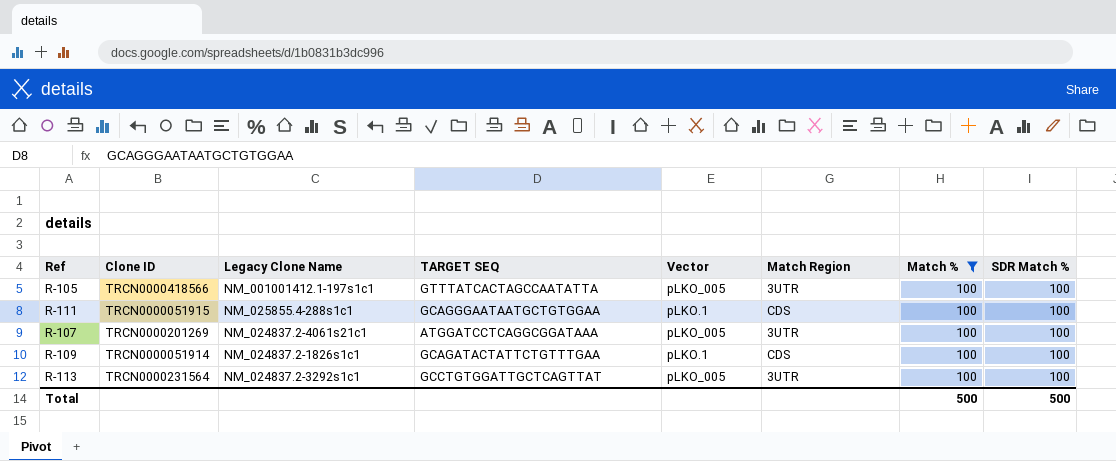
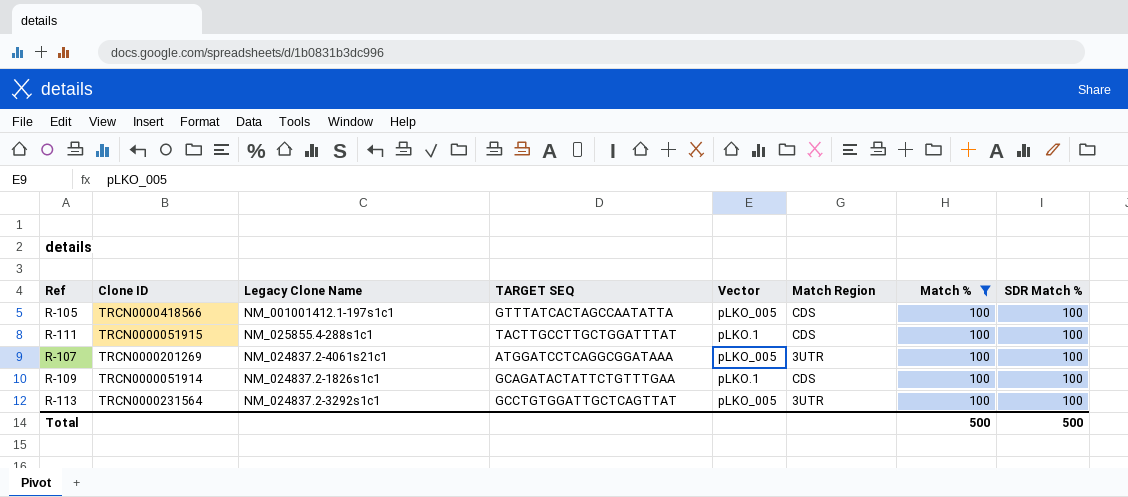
R-105 | Match Region: 3UTR -> CDS
R-111 | TARGET SEQ: GCAGGGAATAATGCTGTGGAA -> TACTTGCCTTGCTGGATTTAT

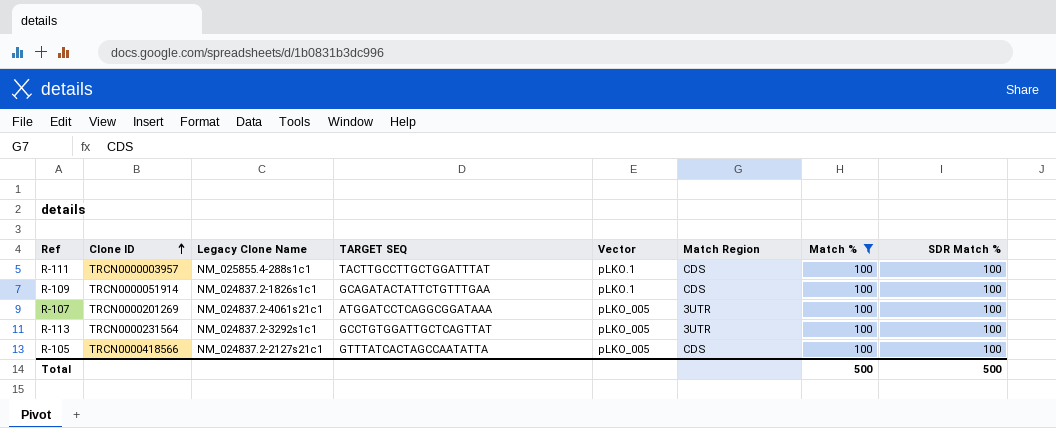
row order: none -> Clone ID ascending
R-111 | Clone ID: TRCN0000051915 -> TRCN0000003957
R-105 | Legacy Clone Name: NM_001001412.1-197s1c1 -> NM_024837.2-2127s21c1

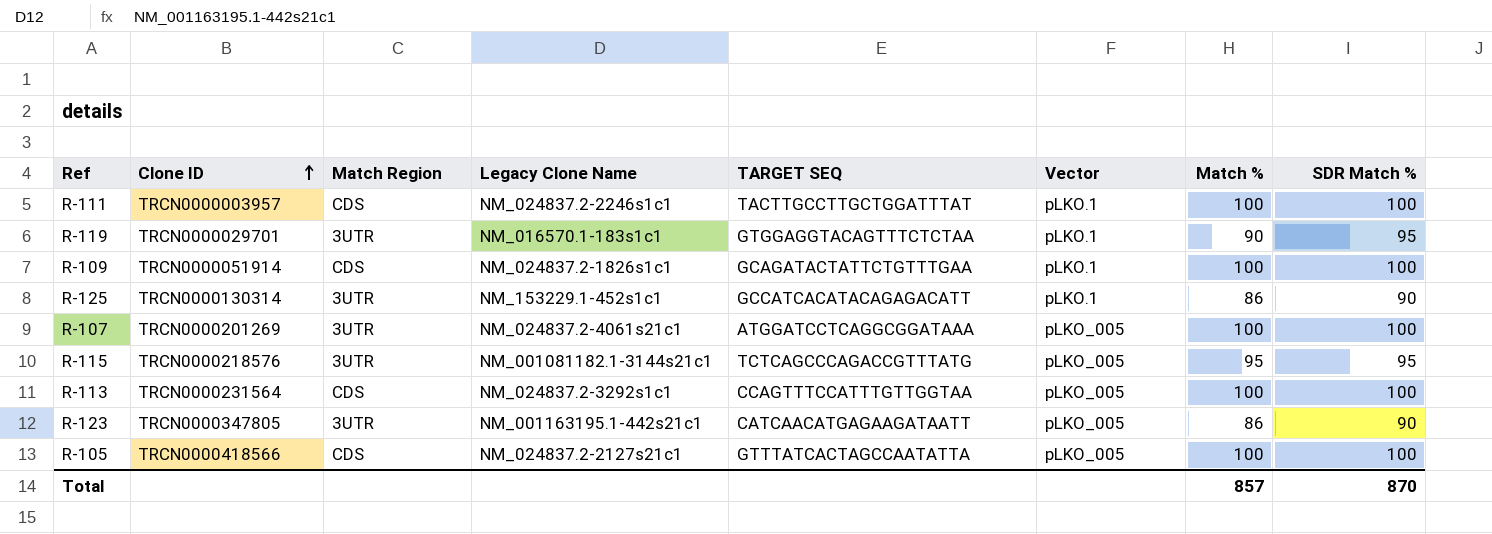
filter: Match % = 100 -> none
column Match Region | position: 6 -> 3
R-111 | Legacy Clone Name: NM_025855.4-288s1c1 -> NM_024837.2-2246s1c1
R-113 | Match Region: 3UTR -> CDS
R-113 | TARGET SEQ: GCCTGTGGATTGCTCAGTTAT -> CCAGTTTCCATTTGTTGGTAA
Total | Match %: 500 -> 857
Total | SDR Match %: 500 -> 870

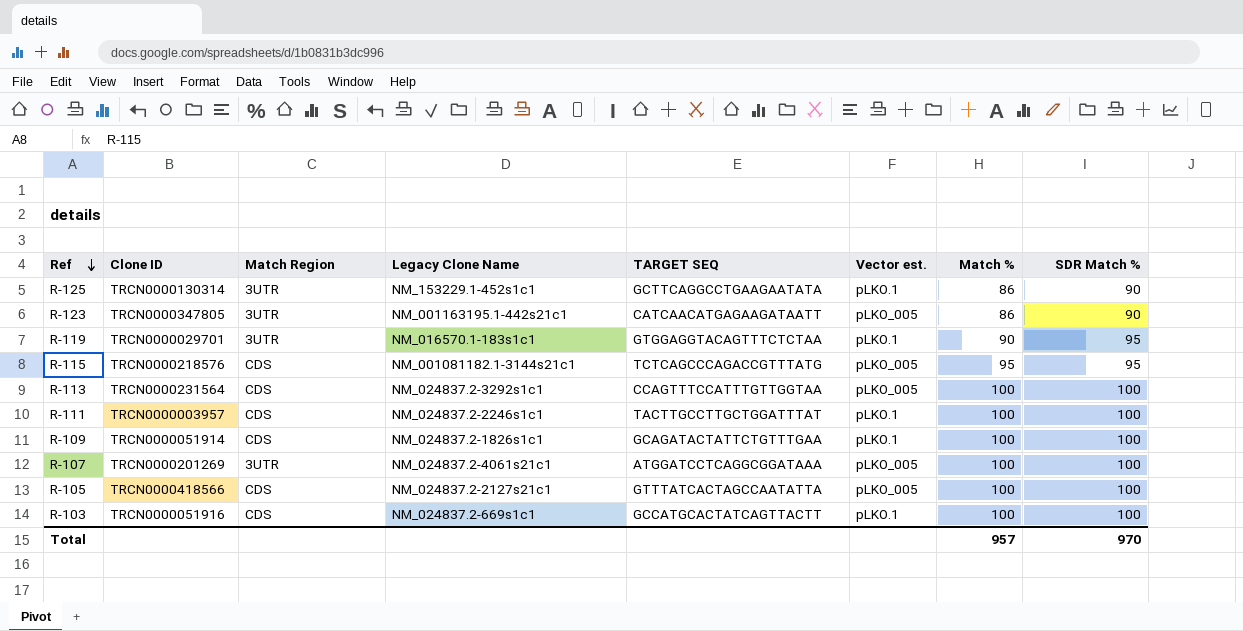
row order: Clone ID ascending -> Ref descending
column name: Vector -> Vector est.
R-125 | TARGET SEQ: GCCATCACATACAGAGACATT -> GCTTCAGGCCTGAAGAATATA
R-115 | Match Region: 3UTR -> CDS
row R-103: none -> TRCN0000051916 | CDS | NM_024837.2-669s1c1 | GCCATGCACTATCAGTTACTT | pLKO.1 | 100 | 100
Total | Match %: 857 -> 957
Total | SDR Match %: 870 -> 970

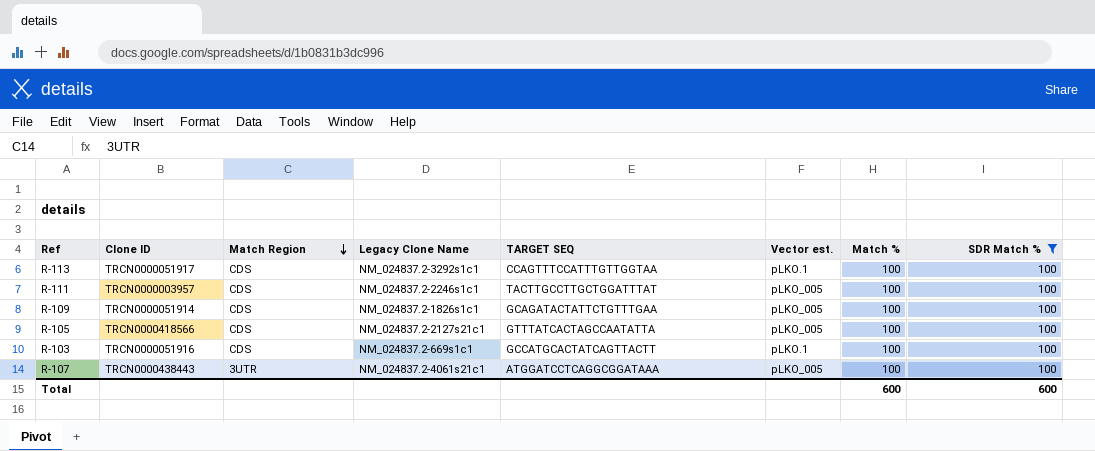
filter: none -> SDR Match % = 100
row order: Ref descending -> Match Region descending
R-113 | Clone ID: TRCN0000231564 -> TRCN0000051917
R-113 | Vector est.: pLKO_005 -> pLKO.1
R-111 | Vector est.: pLKO.1 -> pLKO_005
R-109 | Vector est.: pLKO.1 -> pLKO_005
R-107 | Clone ID: TRCN0000201269 -> TRCN0000438443
Total | Match %: 957 -> 600
Total | SDR Match %: 970 -> 600

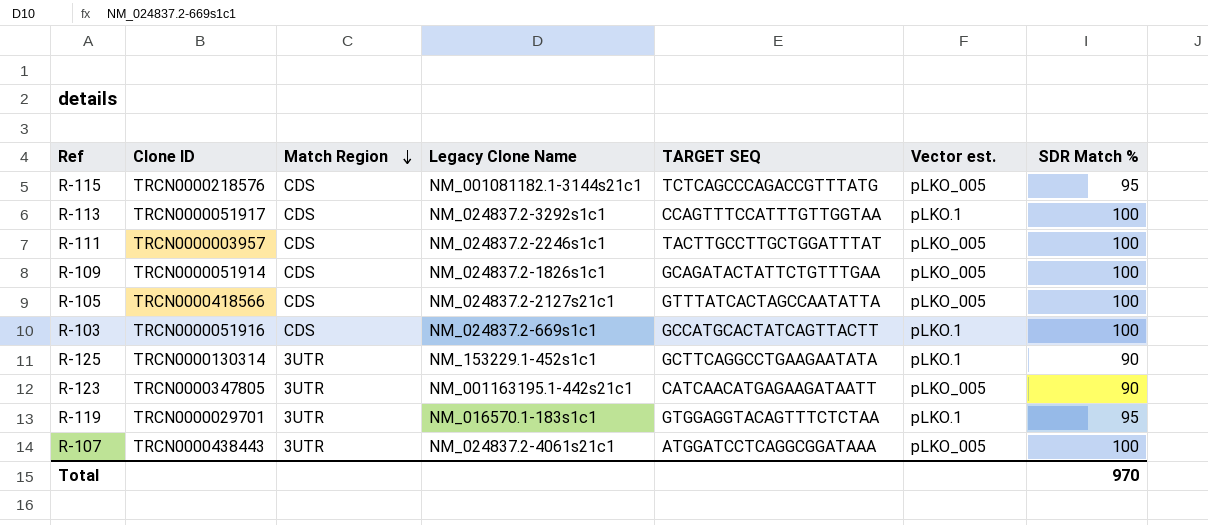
filter: SDR Match % = 100 -> none
column Match % | position: 7 -> none
Total | SDR Match %: 600 -> 970

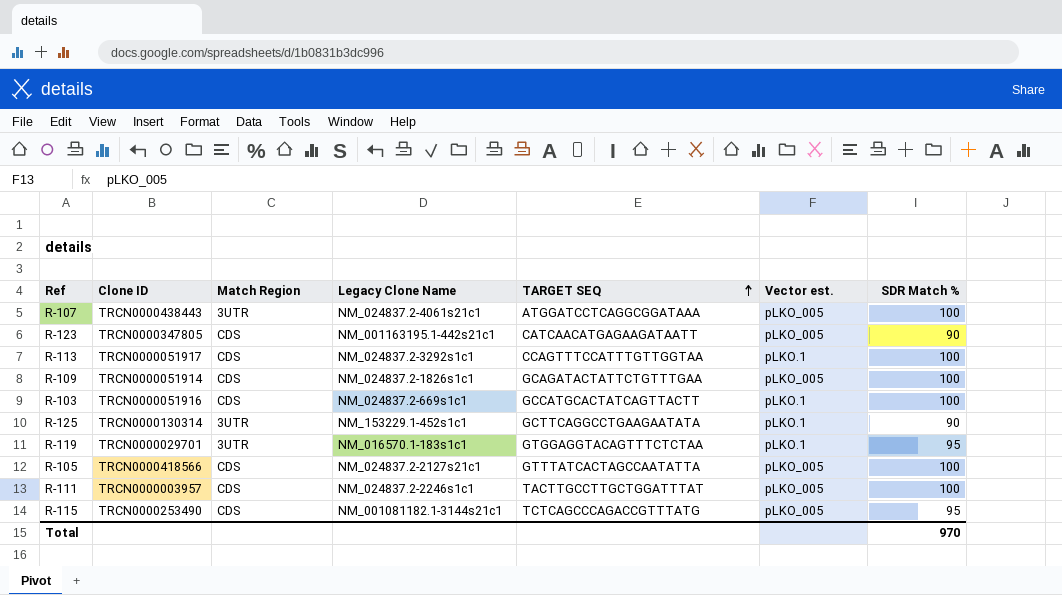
row order: Match Region descending -> TARGET SEQ ascending
R-123 | Match Region: 3UTR -> CDS
R-115 | Clone ID: TRCN0000218576 -> TRCN0000253490

